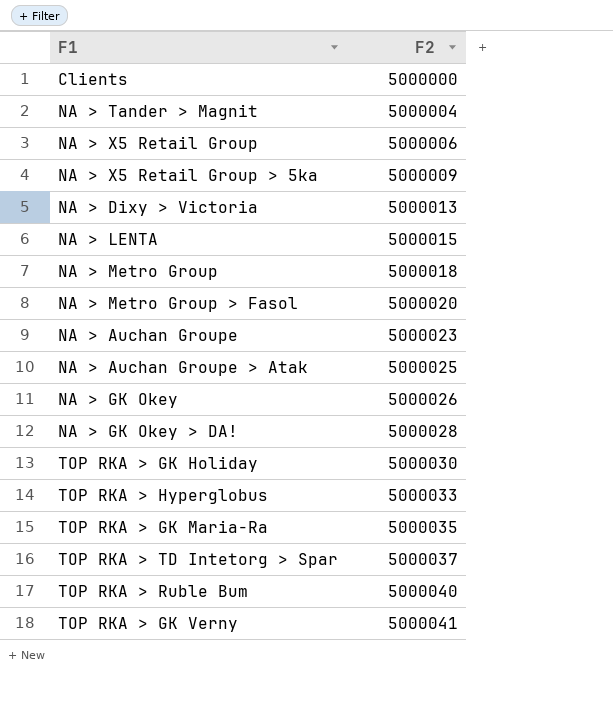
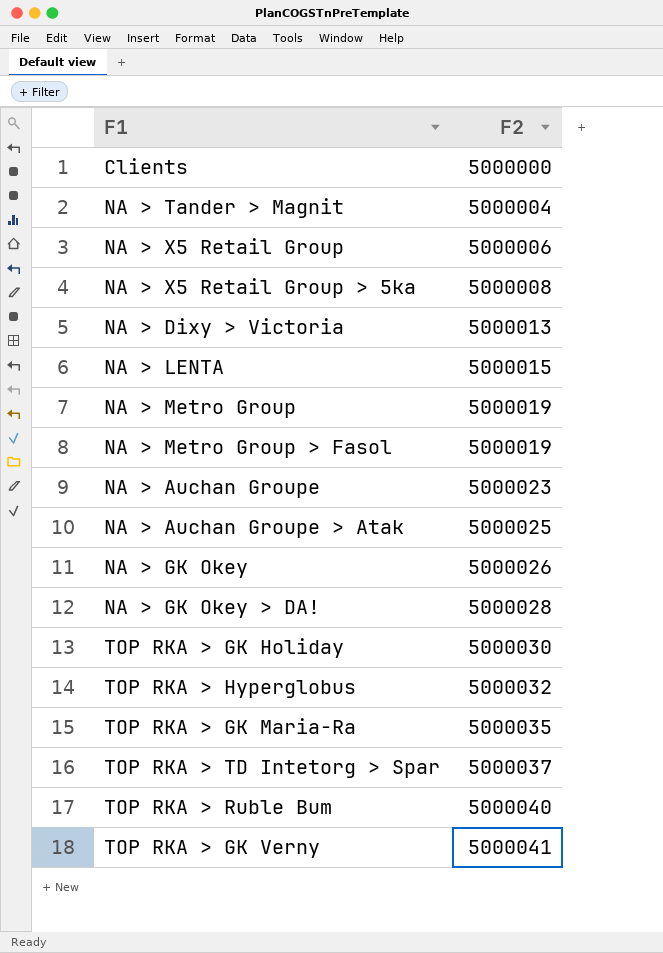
NA > X5 Retail Group > 5ka | F2: 5000009 -> 5000008
NA > Metro Group | F2: 5000018 -> 5000019
NA > Metro Group > Fasol | F2: 5000020 -> 5000019
TOP RKA > Hyperglobus | F2: 5000033 -> 5000032

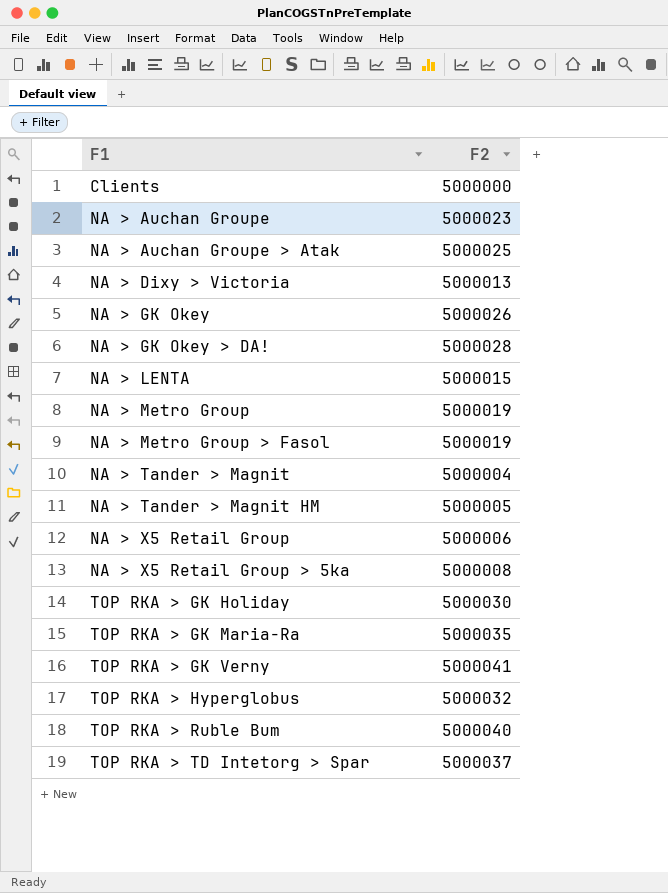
row order: F2 ascending -> F1 ascending
row NA > Tander > Magnit HM: none -> 5000005

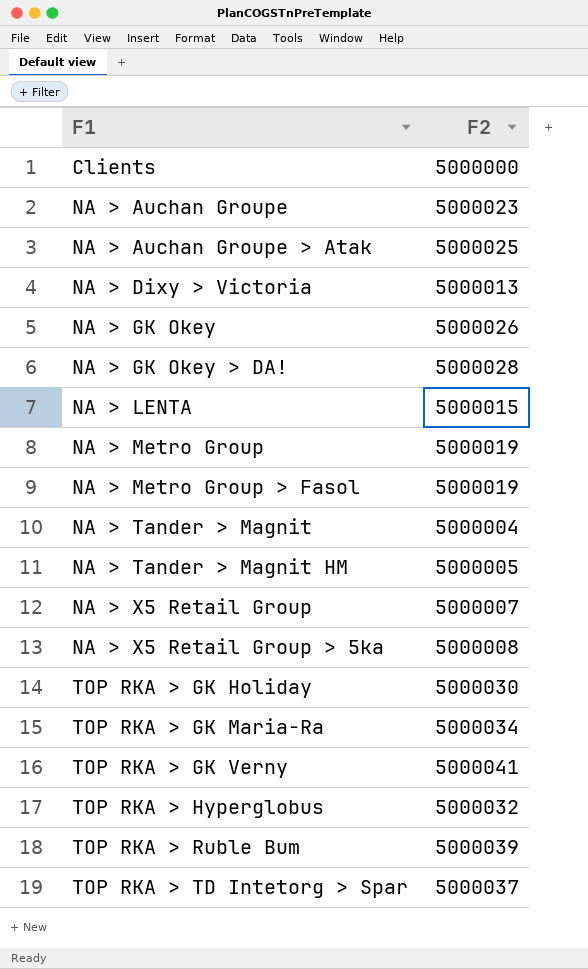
NA > X5 Retail Group | F2: 5000006 -> 5000007
TOP RKA > GK Maria-Ra | F2: 5000035 -> 5000034
TOP RKA > Ruble Bum | F2: 5000040 -> 5000039

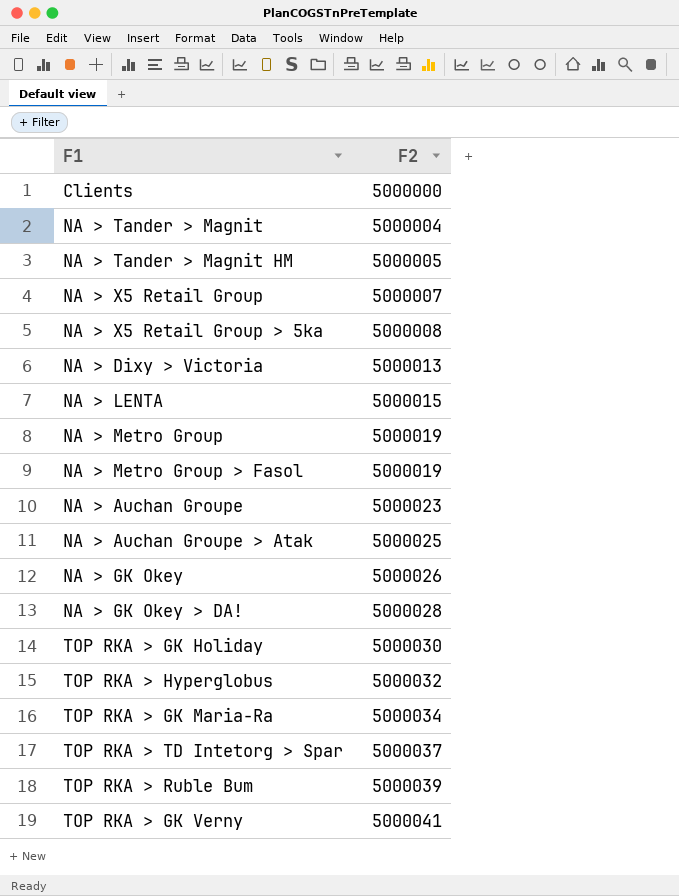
row order: F1 ascending -> F2 ascending

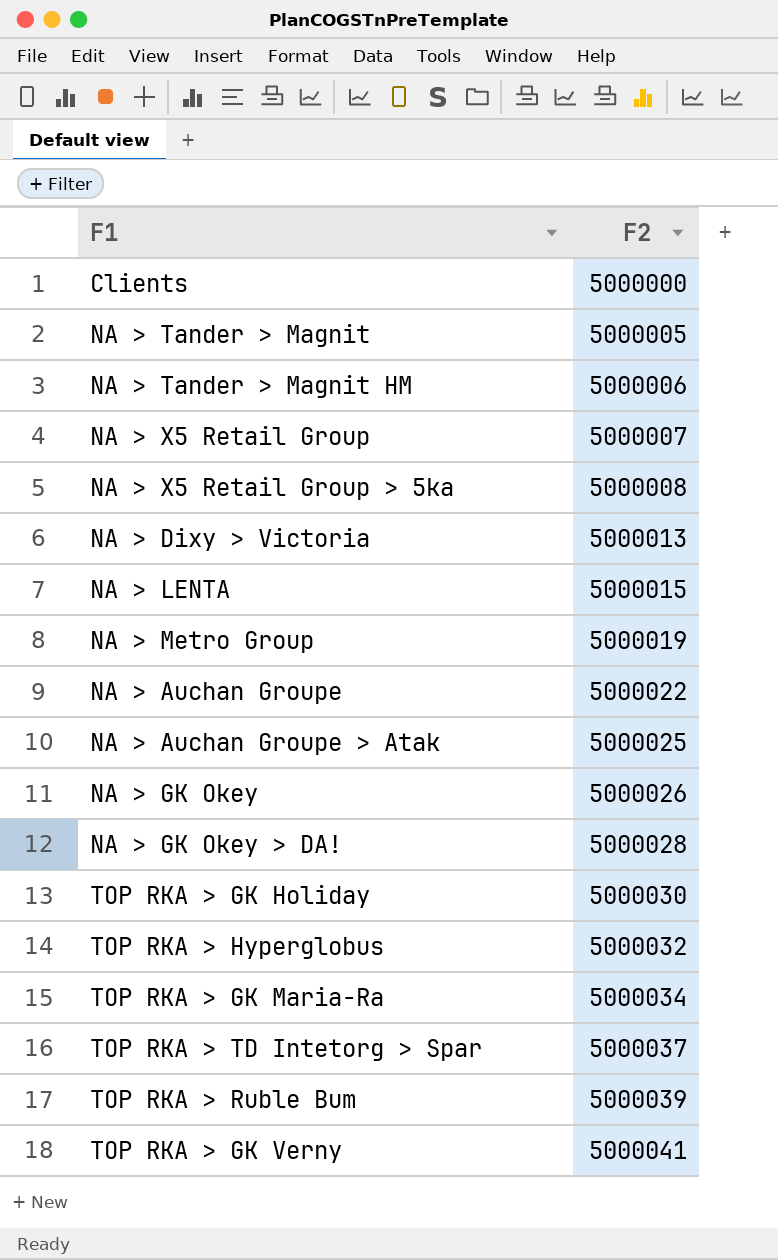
row NA > Metro Group > Fasol: 5000019 -> none
NA > Tander > Magnit | F2: 5000004 -> 5000005
NA > Tander > Magnit HM | F2: 5000005 -> 5000006
NA > Auchan Groupe | F2: 5000023 -> 5000022

